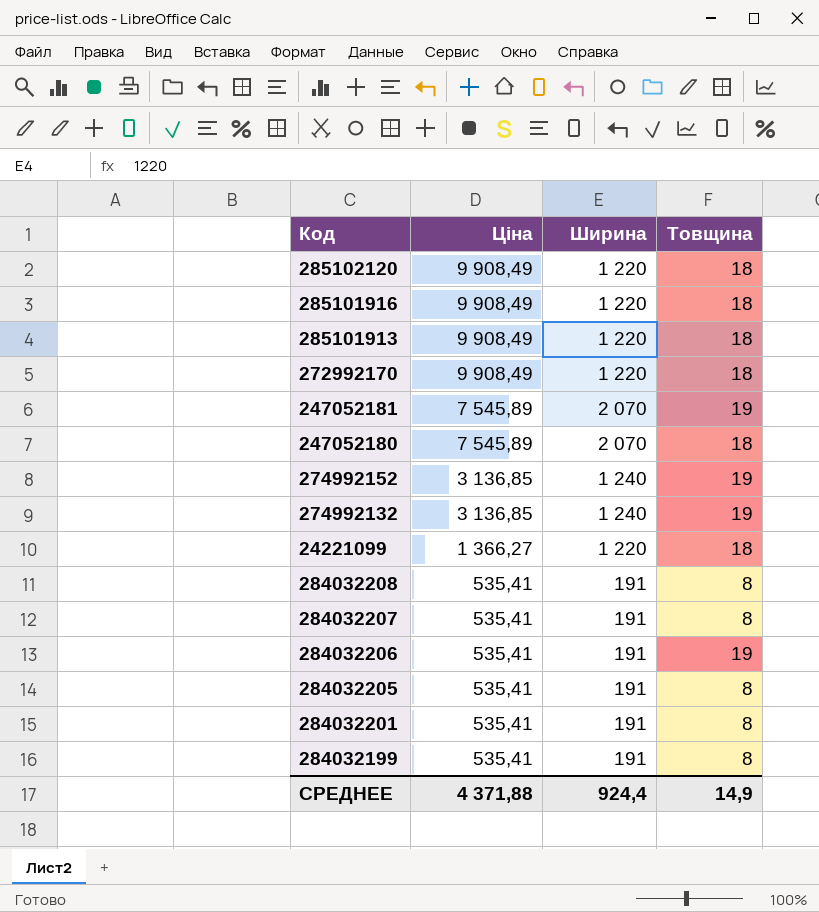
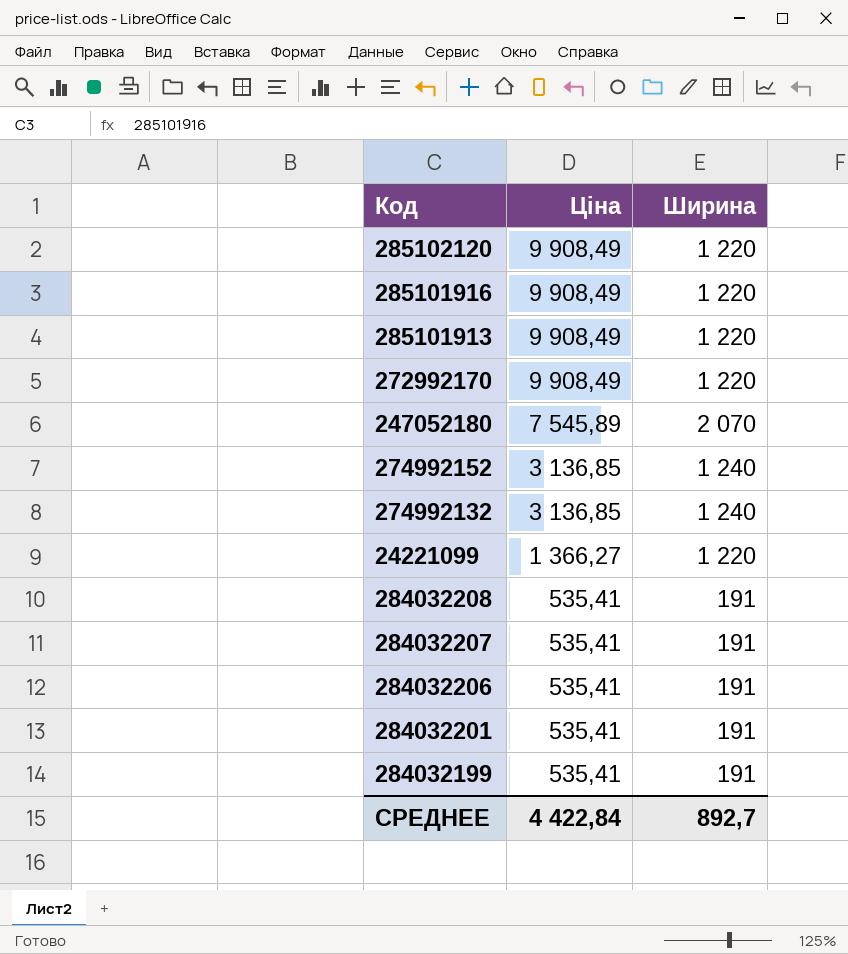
column Товщина | position: 4 -> none
row 247052181: 7 545,89 | 2 070 | 19 -> none
row 284032205: 535,41 | 191 | 8 -> none
СРЕДНЕЕ | Ціна: 4 371,88 -> 4 422,84
СРЕДНЕЕ | Ширина: 924,4 -> 892,7

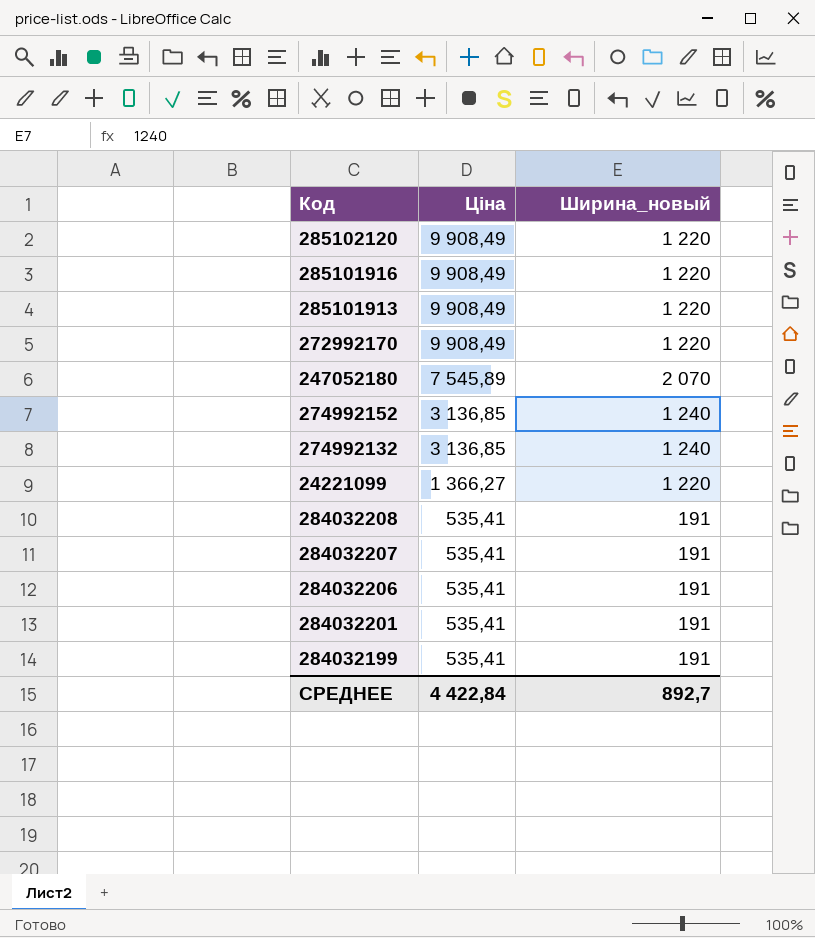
column name: Ширина -> Ширина_новый

